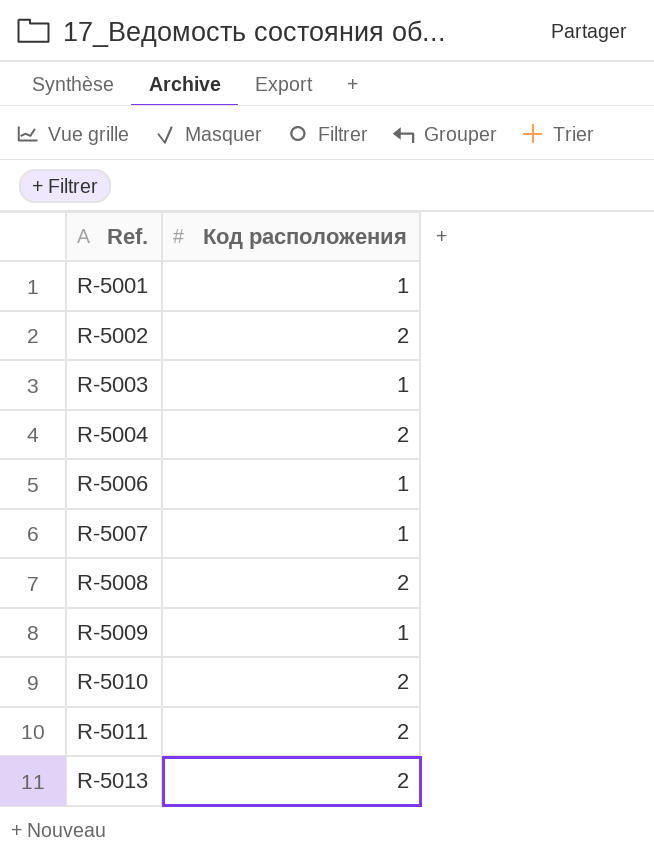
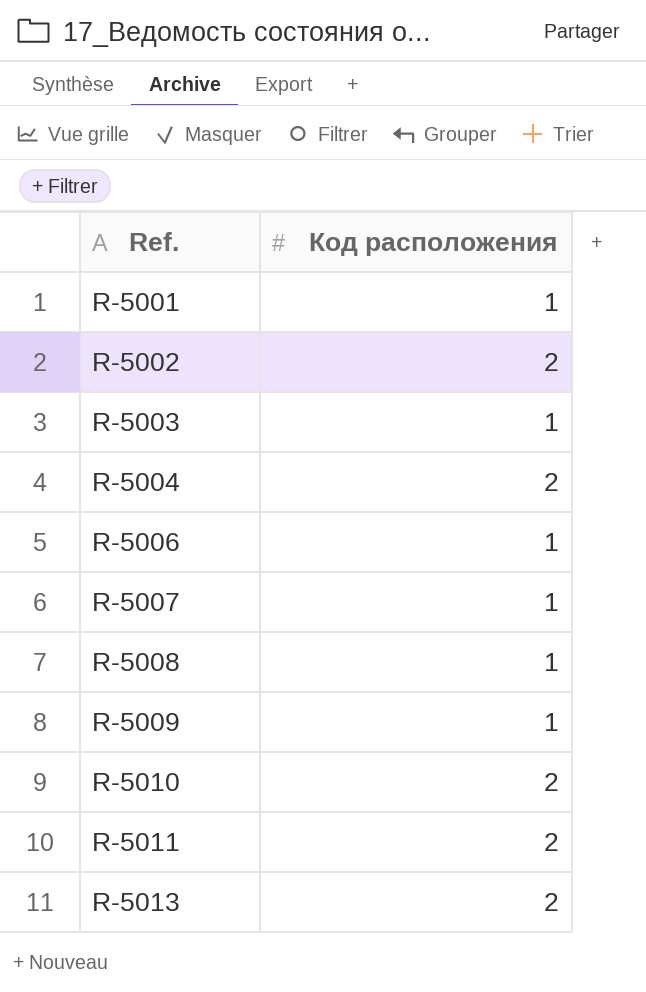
R-5008 | Код расположения: 2 -> 1

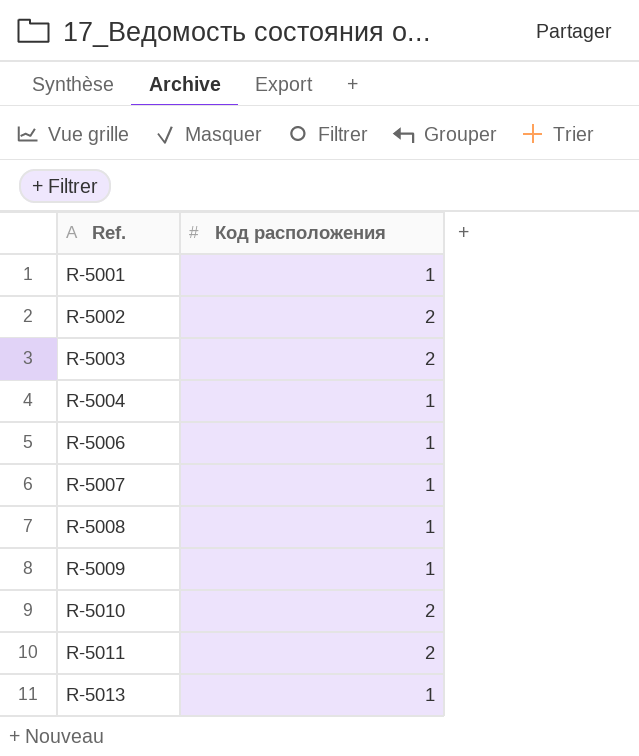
R-5003 | Код расположения: 1 -> 2
R-5004 | Код расположения: 2 -> 1
R-5013 | Код расположения: 2 -> 1

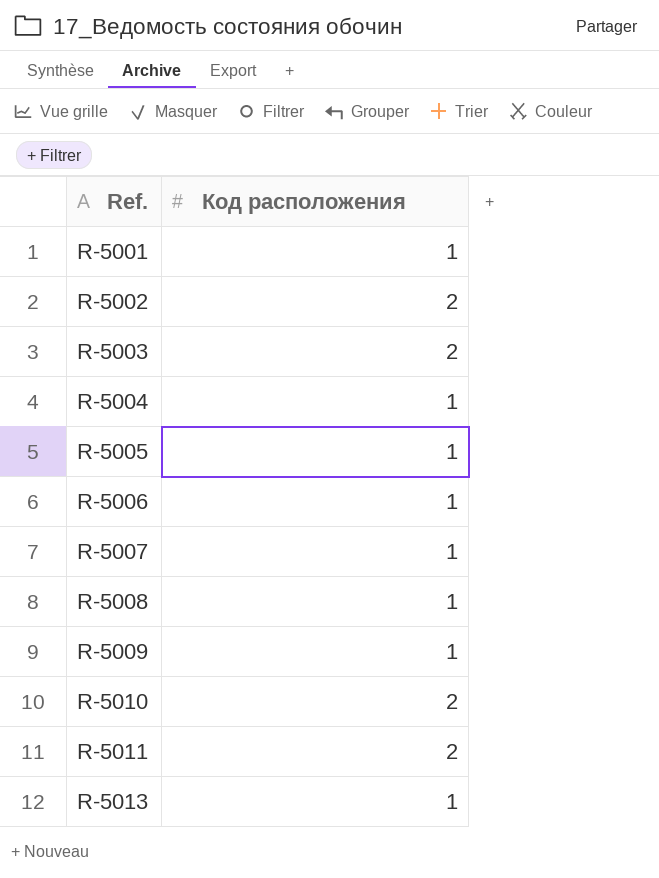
row R-5005: none -> 1

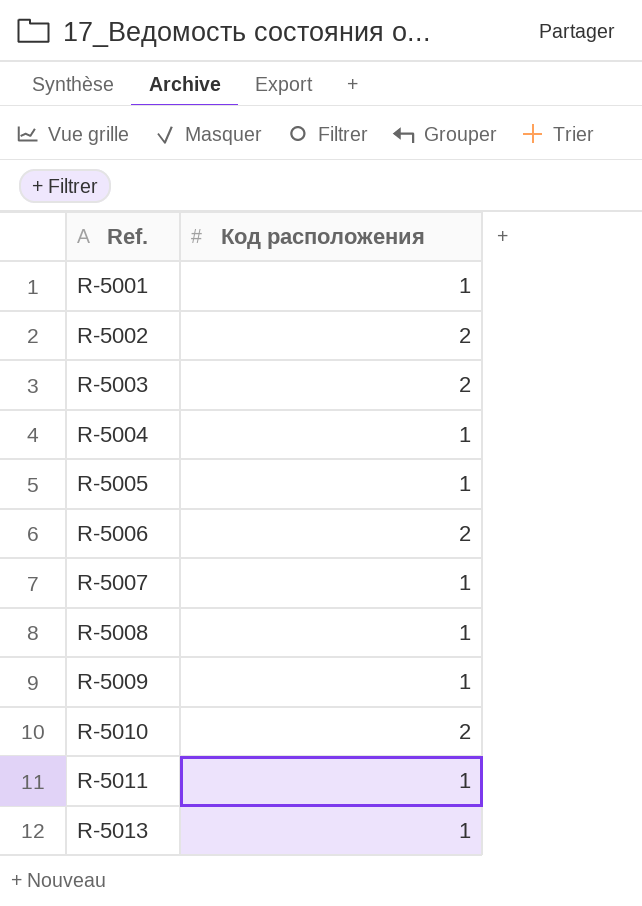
R-5006 | Код расположения: 1 -> 2
R-5011 | Код расположения: 2 -> 1

